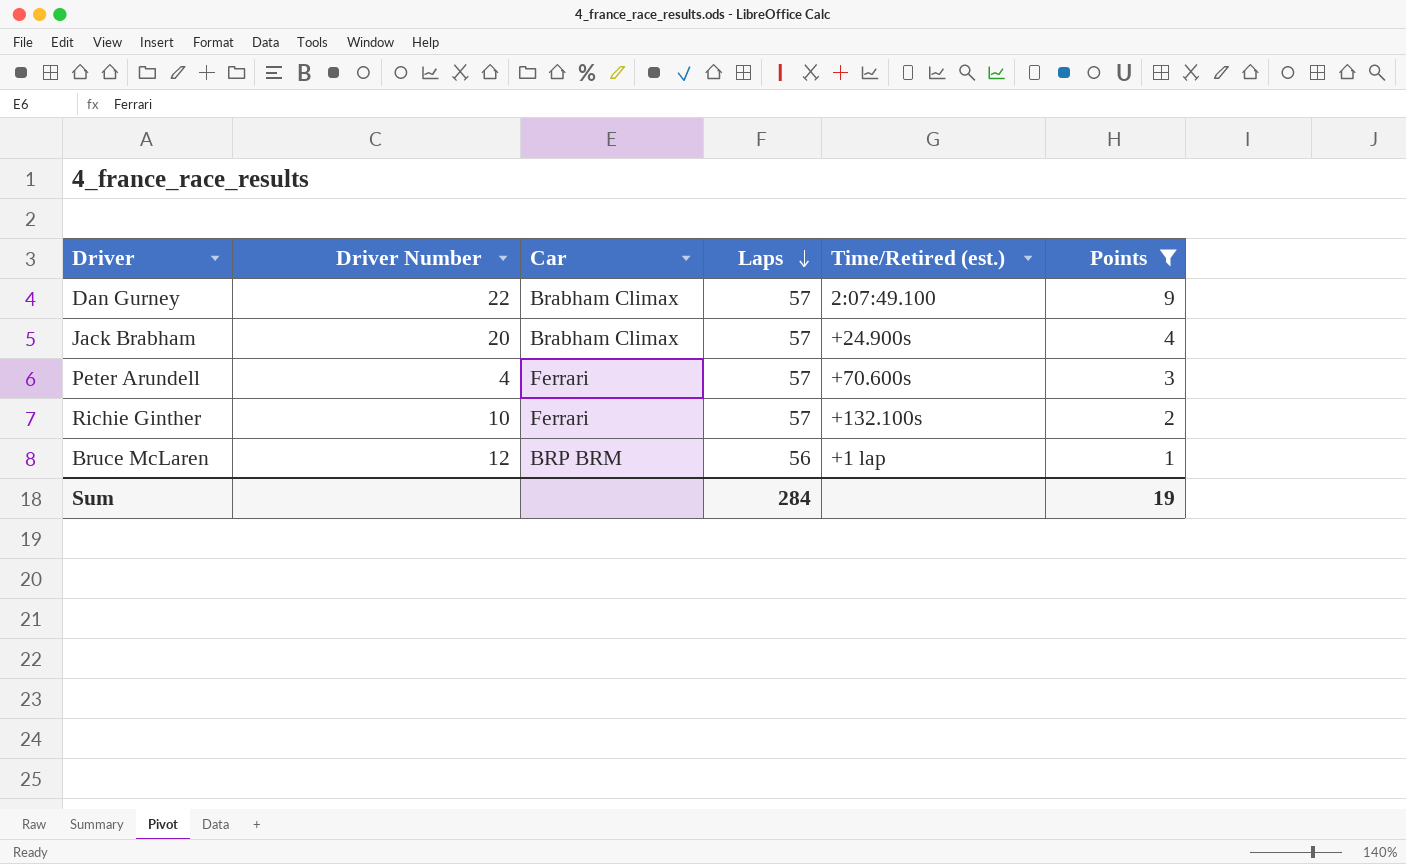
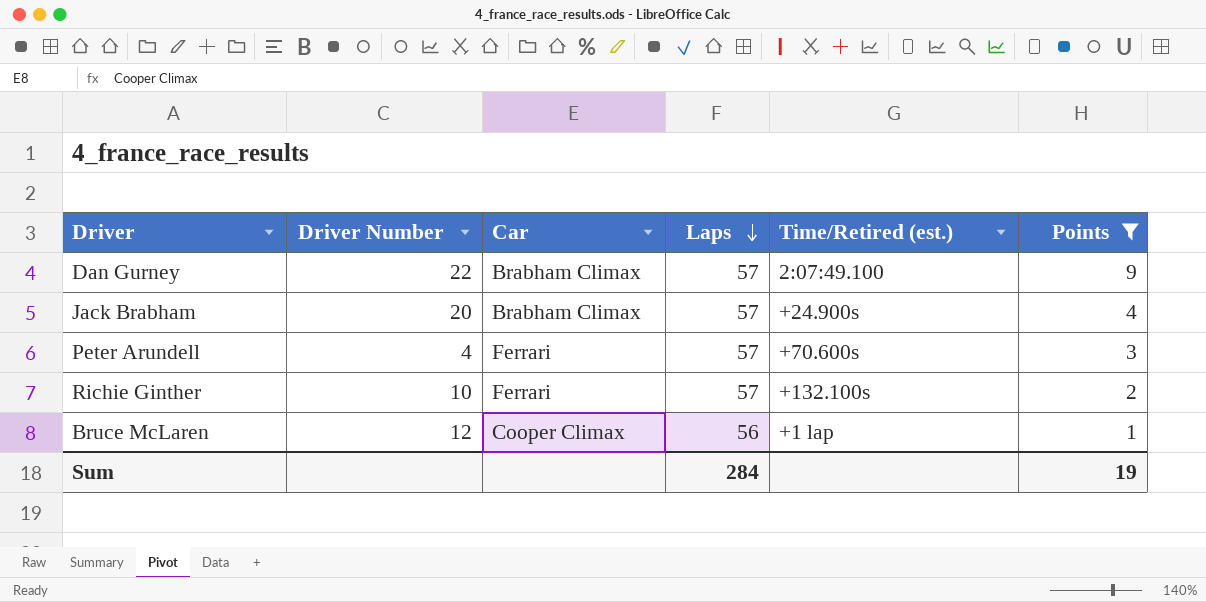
Bruce McLaren | Car: BRP BRM -> Cooper Climax

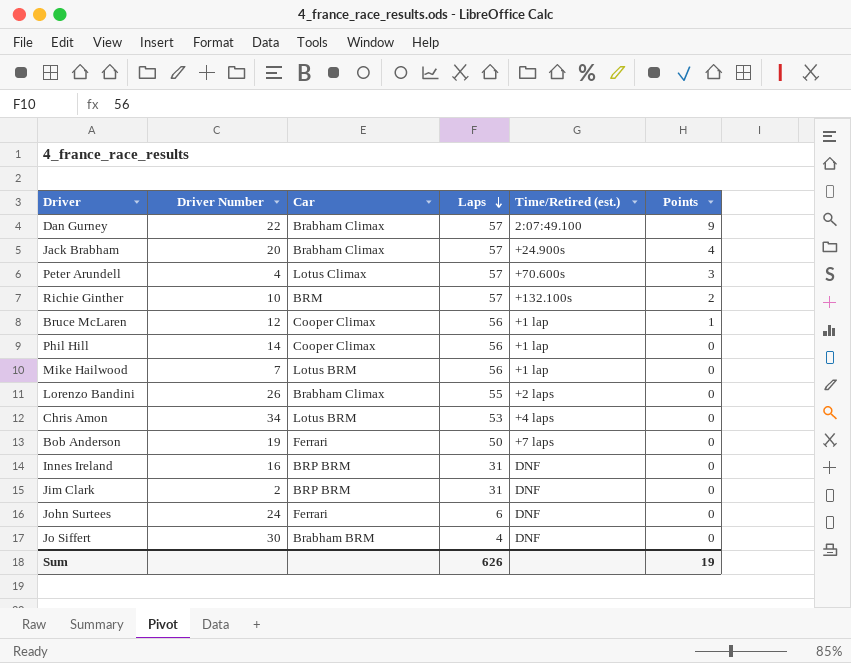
filter: Points != 0 -> none
Peter Arundell | Car: Ferrari -> Lotus Climax
Richie Ginther | Car: Ferrari -> BRM
Sum | Laps: 284 -> 626

